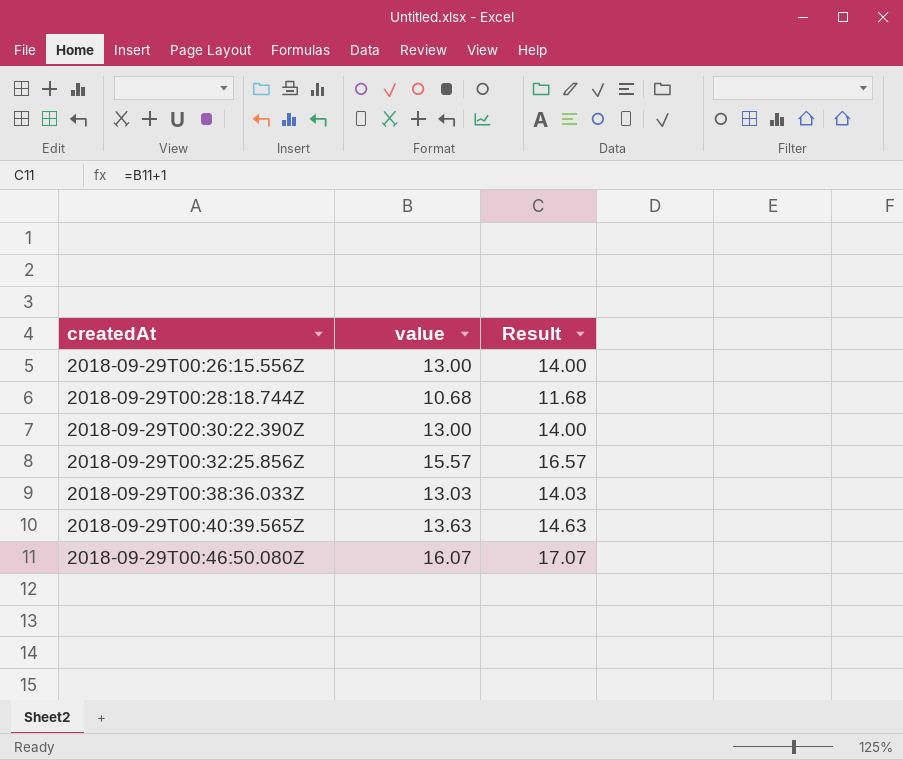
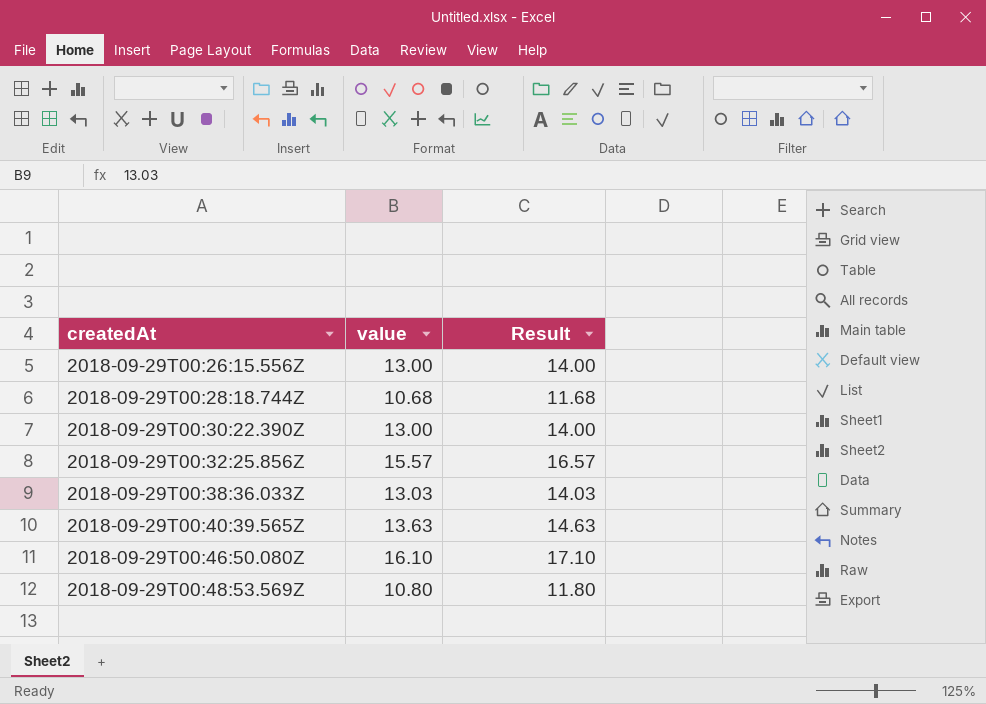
2018-09-29T00:46:50.080Z | value: 16.07 -> 16.10
2018-09-29T00:46:50.080Z | Result: 17.07 -> 17.10
row 2018-09-29T00:48:53.569Z: none -> 10.80 | 11.80

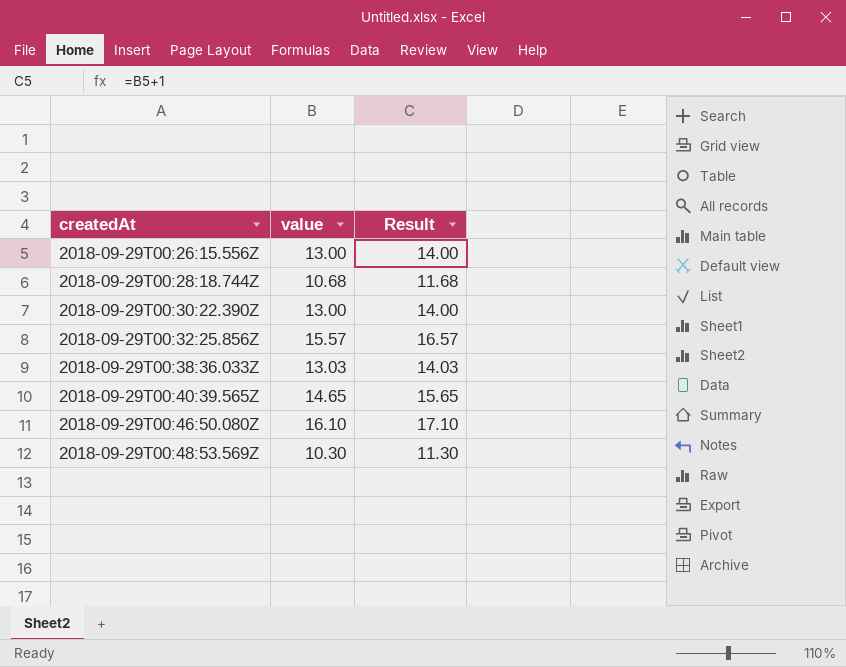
2018-09-29T00:40:39.565Z | value: 13.63 -> 14.65
2018-09-29T00:40:39.565Z | Result: 14.63 -> 15.65
2018-09-29T00:48:53.569Z | value: 10.80 -> 10.30
2018-09-29T00:48:53.569Z | Result: 11.80 -> 11.30

